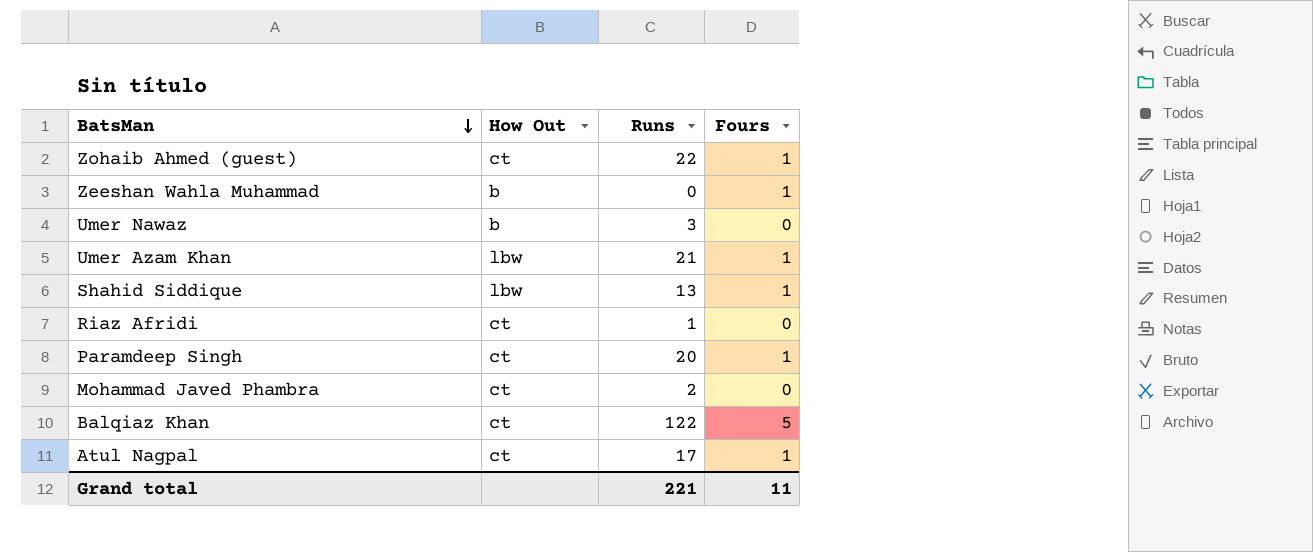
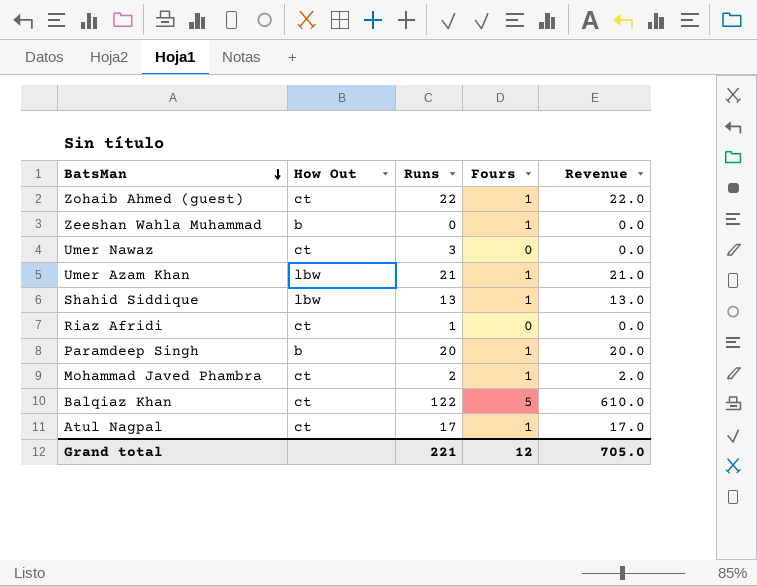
column Revenue | formula: none -> [Runs] * [Fours]
Umer Nawaz | How Out: b -> ct
Paramdeep Singh | How Out: ct -> b
Mohammad Javed Phambra | Fours: 0 -> 1
Grand total | Fours: 11 -> 12

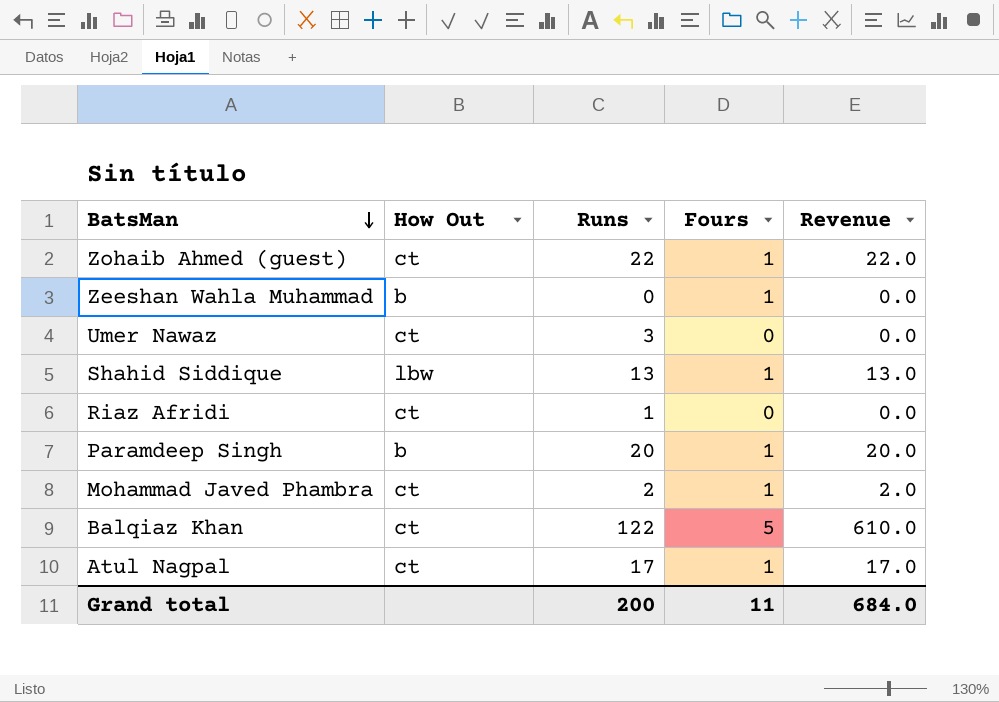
row Umer Azam Khan: lbw | 21 | 1 | 21.0 -> none
Grand total | Runs: 221 -> 200
Grand total | Fours: 12 -> 11
Grand total | Revenue: 705.0 -> 684.0

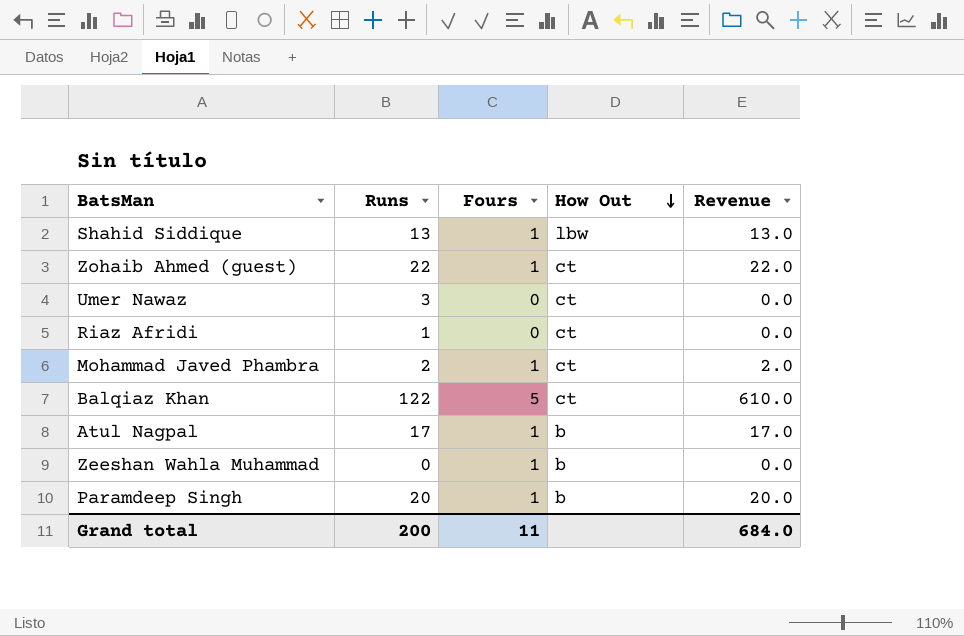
row order: BatsMan descending -> How Out descending
column How Out | position: 2 -> 4
Atul Nagpal | How Out: ct -> b

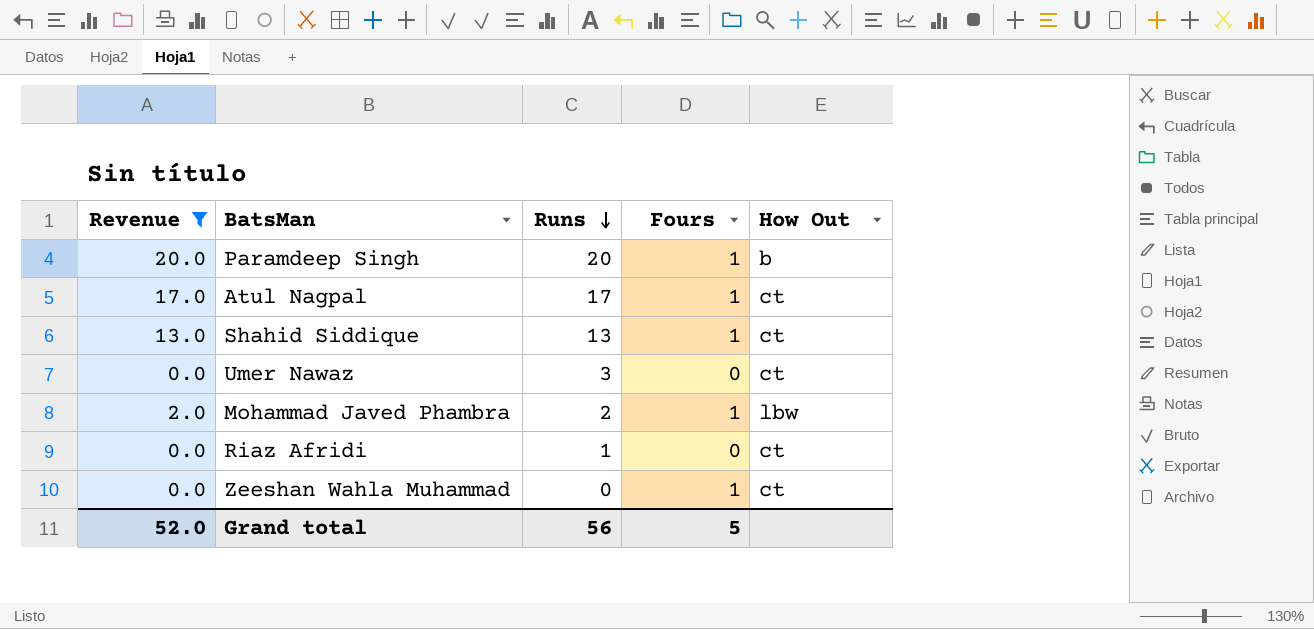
filter: none -> Revenue <= 20.0
row order: How Out descending -> Runs descending
column Revenue | position: 5 -> 1
Atul Nagpal | How Out: b -> ct
Shahid Siddique | How Out: lbw -> ct
Mohammad Javed Phambra | How Out: ct -> lbw
Zeeshan Wahla Muhammad | How Out: b -> ct
Grand total | Revenue: 684.0 -> 52.0
Grand total | Runs: 200 -> 56
Grand total | Fours: 11 -> 5

